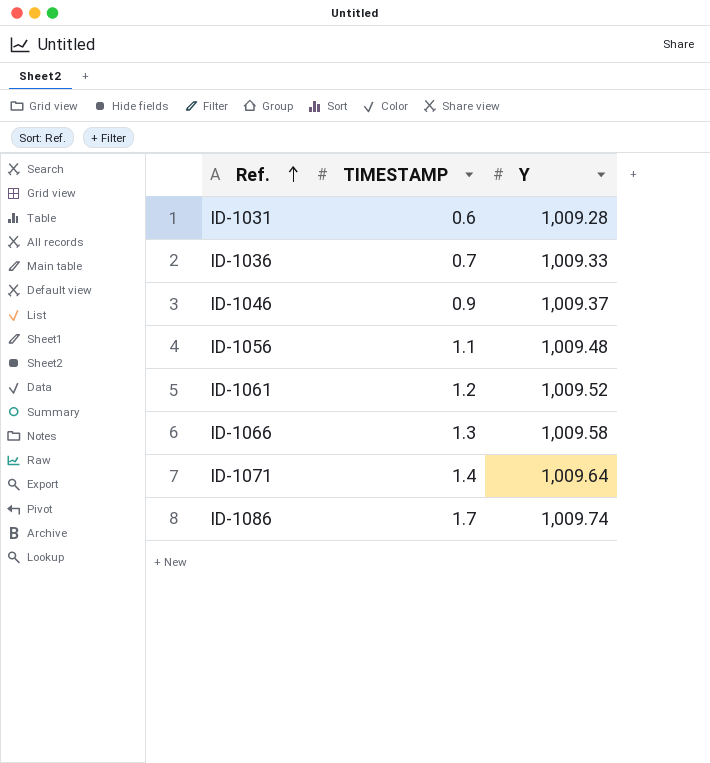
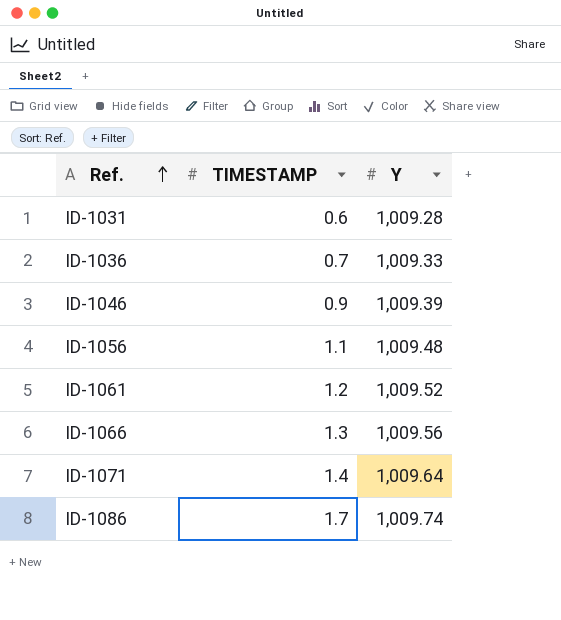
ID-1046 | Y: 1,009.37 -> 1,009.39
ID-1066 | Y: 1,009.58 -> 1,009.56

